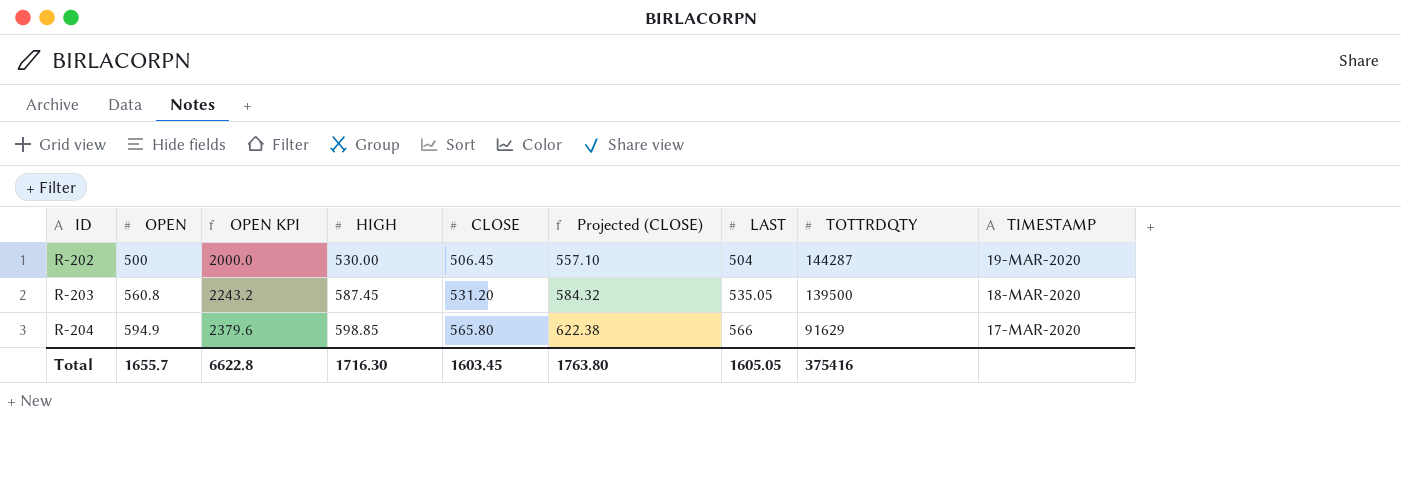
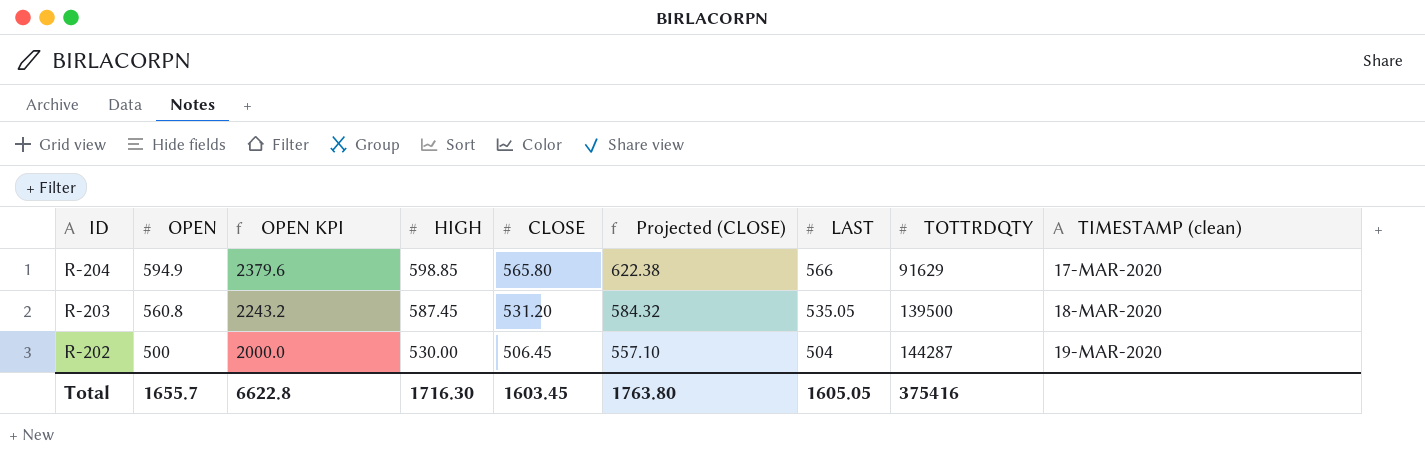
row order: ID ascending -> ID descending
column name: TIMESTAMP -> TIMESTAMP (clean)

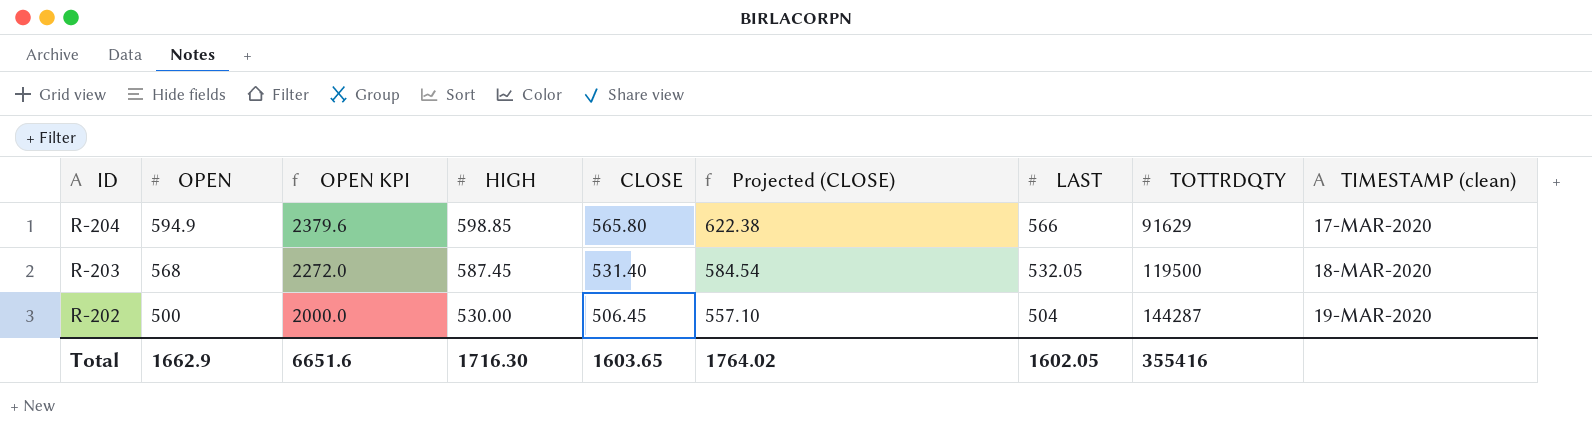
R-203 | OPEN: 560.8 -> 568
R-203 | OPEN KPI: 2243.2 -> 2272.0
R-203 | CLOSE: 531.20 -> 531.40
R-203 | Projected (CLOSE): 584.32 -> 584.54
R-203 | LAST: 535.05 -> 532.05
R-203 | TOTTRDQTY: 139500 -> 119500
Total | OPEN: 1655.7 -> 1662.9
Total | OPEN KPI: 6622.8 -> 6651.6
Total | CLOSE: 1603.45 -> 1603.65
Total | Projected (CLOSE): 1763.80 -> 1764.02
Total | LAST: 1605.05 -> 1602.05
Total | TOTTRDQTY: 375416 -> 355416

